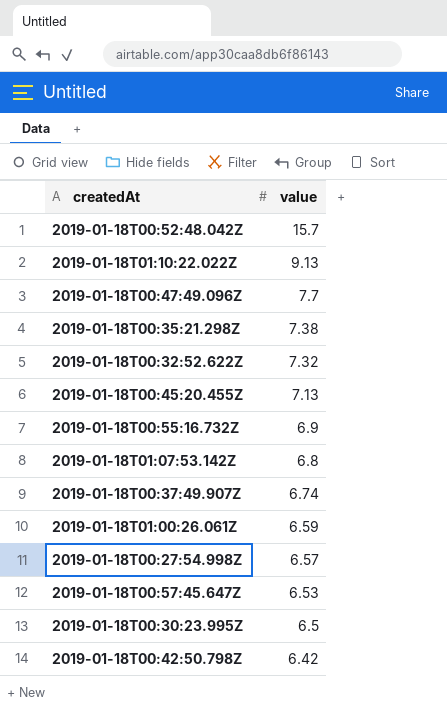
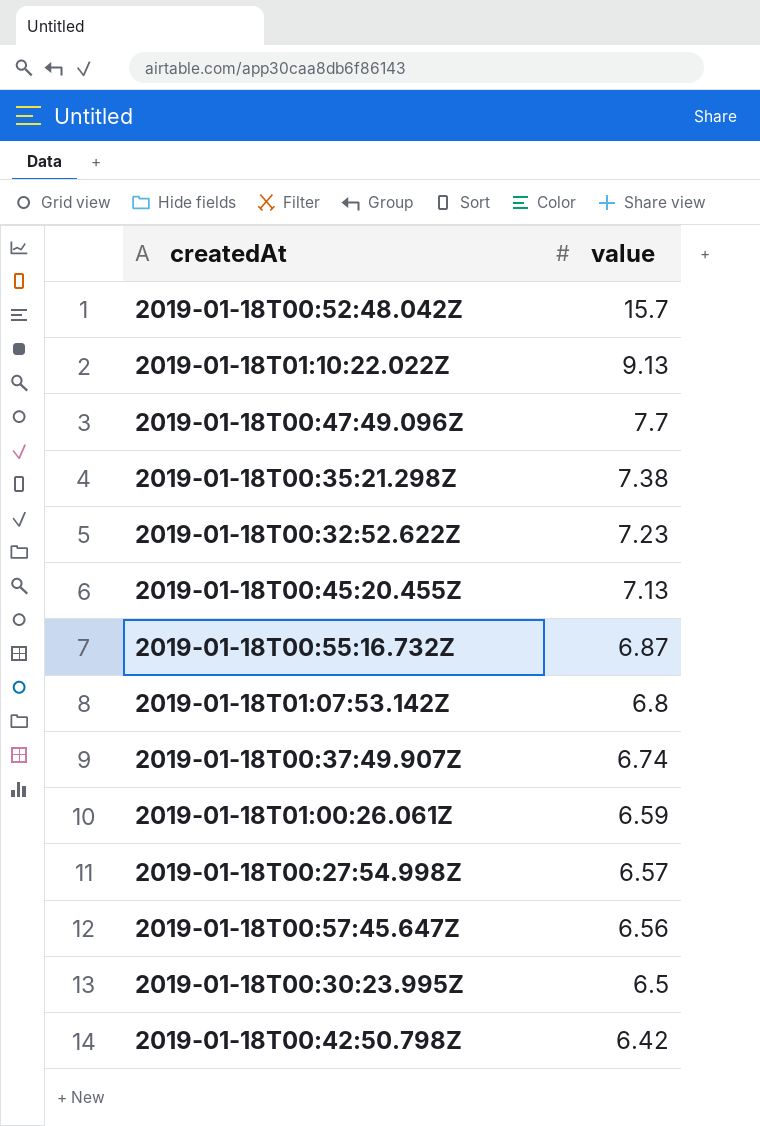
2019-01-18T00:32:52.622Z | value: 7.32 -> 7.23
2019-01-18T00:55:16.732Z | value: 6.9 -> 6.87
2019-01-18T00:57:45.647Z | value: 6.53 -> 6.56

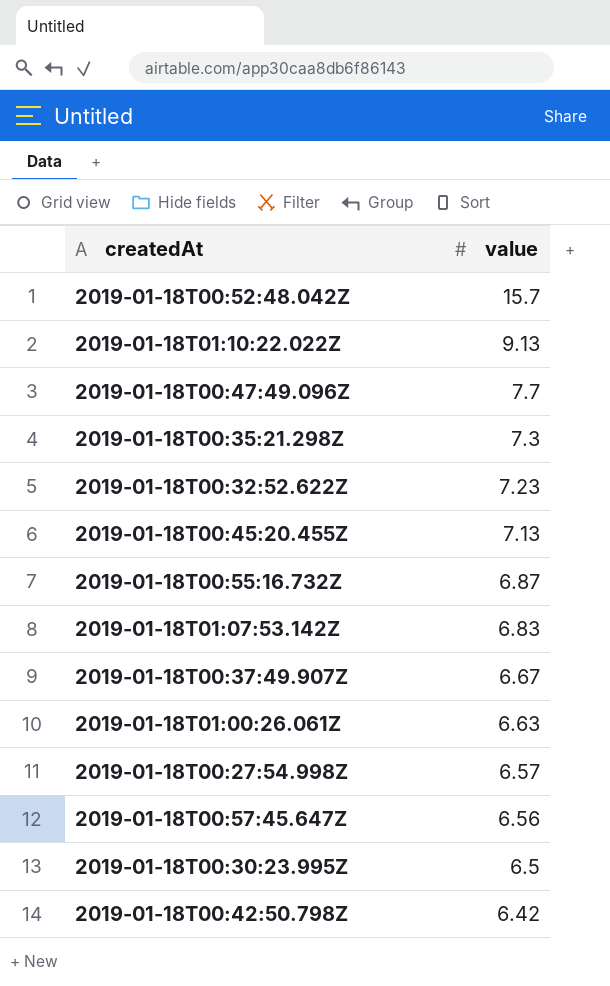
2019-01-18T00:35:21.298Z | value: 7.38 -> 7.3
2019-01-18T01:07:53.142Z | value: 6.8 -> 6.83
2019-01-18T00:37:49.907Z | value: 6.74 -> 6.67
2019-01-18T01:00:26.061Z | value: 6.59 -> 6.63

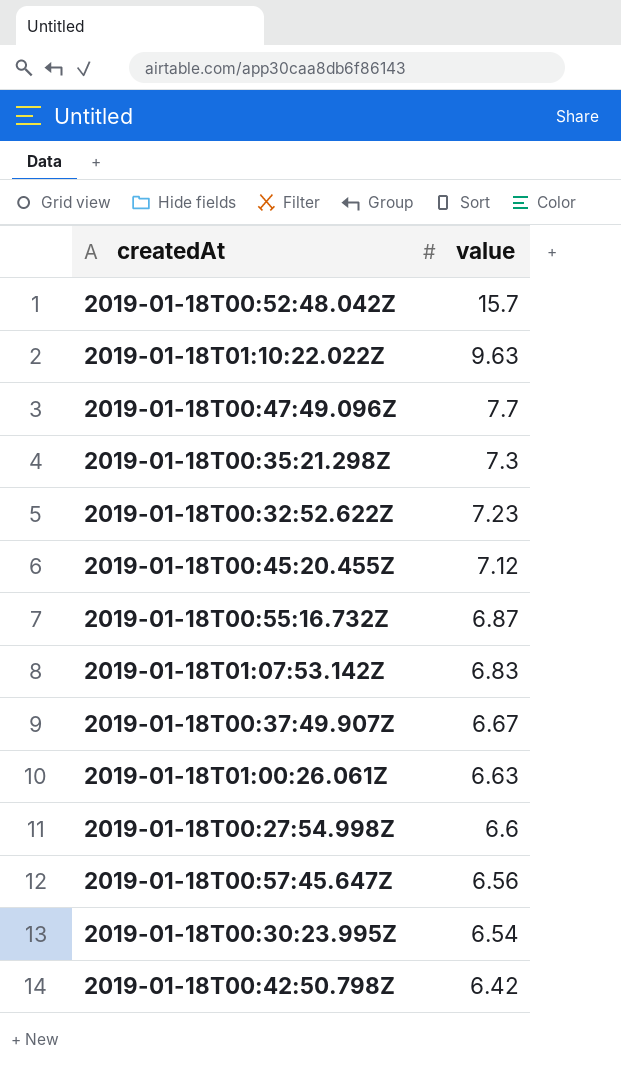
2019-01-18T01:10:22.022Z | value: 9.13 -> 9.63
2019-01-18T00:45:20.455Z | value: 7.13 -> 7.12
2019-01-18T00:27:54.998Z | value: 6.57 -> 6.6
2019-01-18T00:30:23.995Z | value: 6.5 -> 6.54

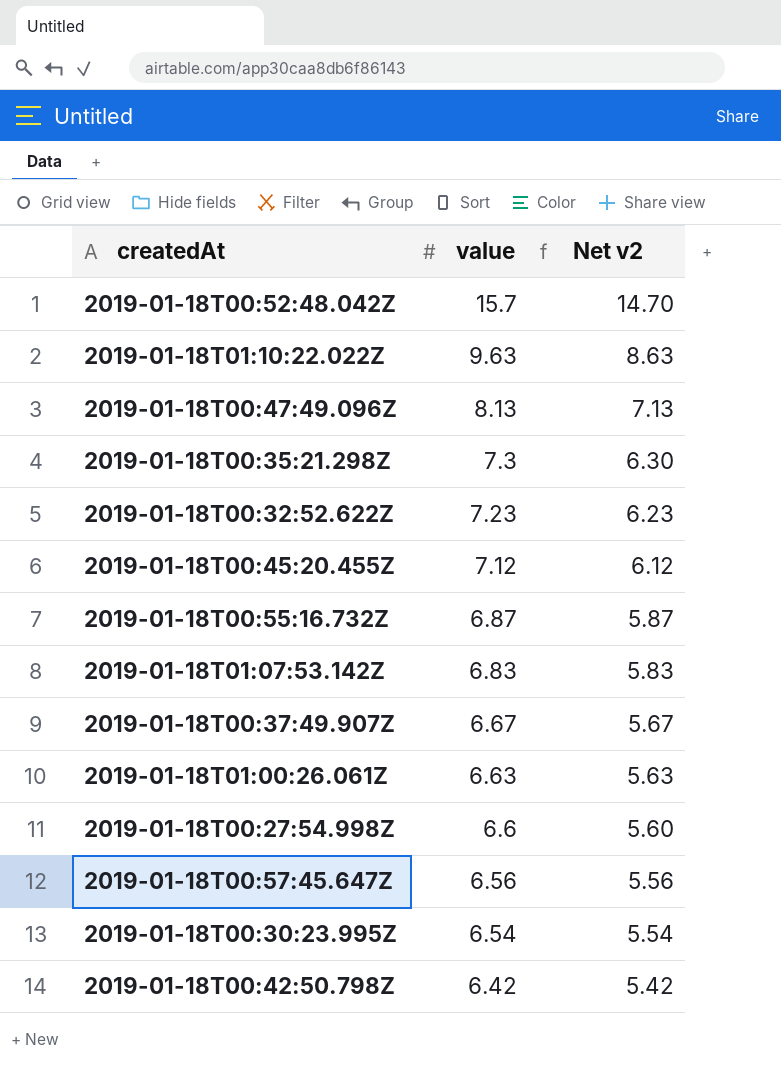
column Net v2 | formula: none -> [value] - 1
2019-01-18T00:47:49.096Z | value: 7.7 -> 8.13

